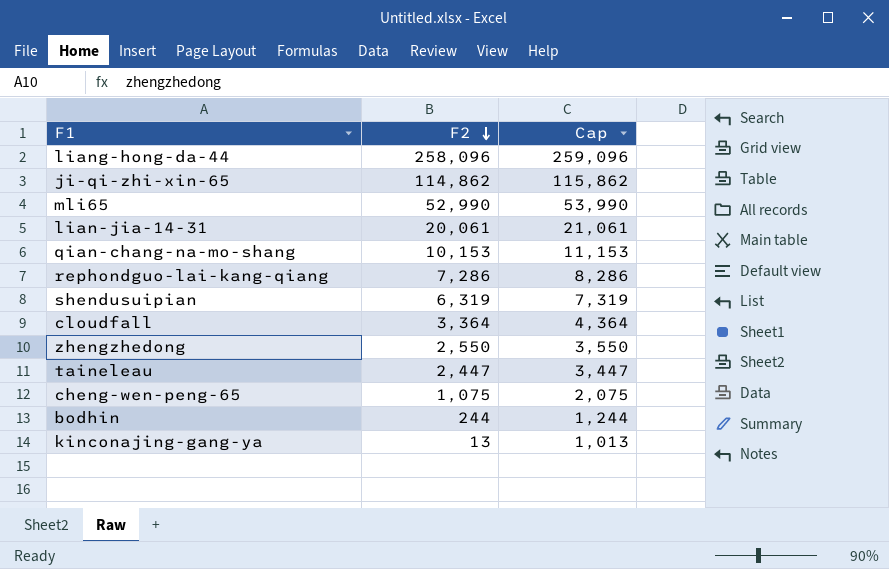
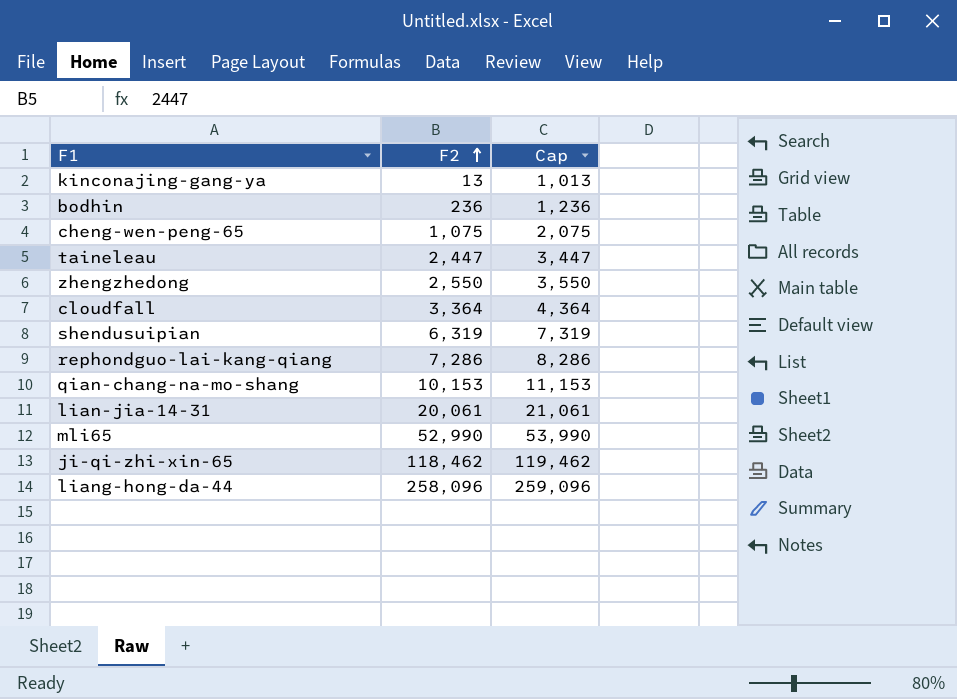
row order: F2 descending -> F2 ascending
bodhin | F2: 244 -> 236
bodhin | Cap: 1,244 -> 1,236
ji-qi-zhi-xin-65 | F2: 114,862 -> 118,462
ji-qi-zhi-xin-65 | Cap: 115,862 -> 119,462

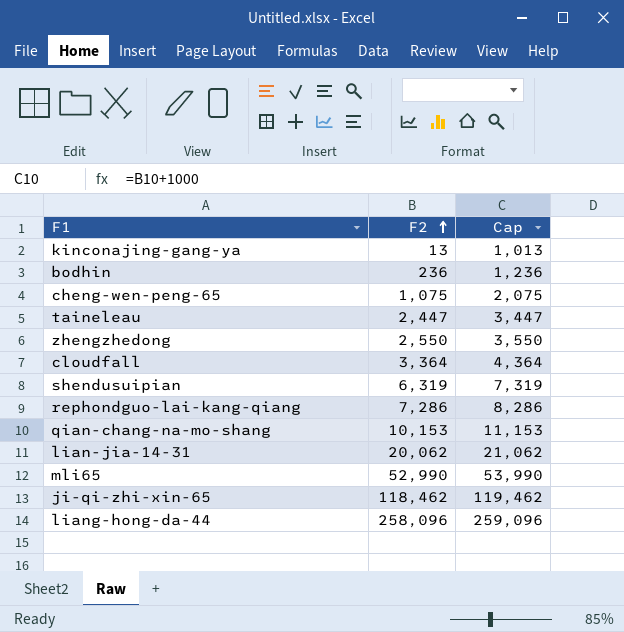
lian-jia-14-31 | F2: 20,061 -> 20,062
lian-jia-14-31 | Cap: 21,061 -> 21,062

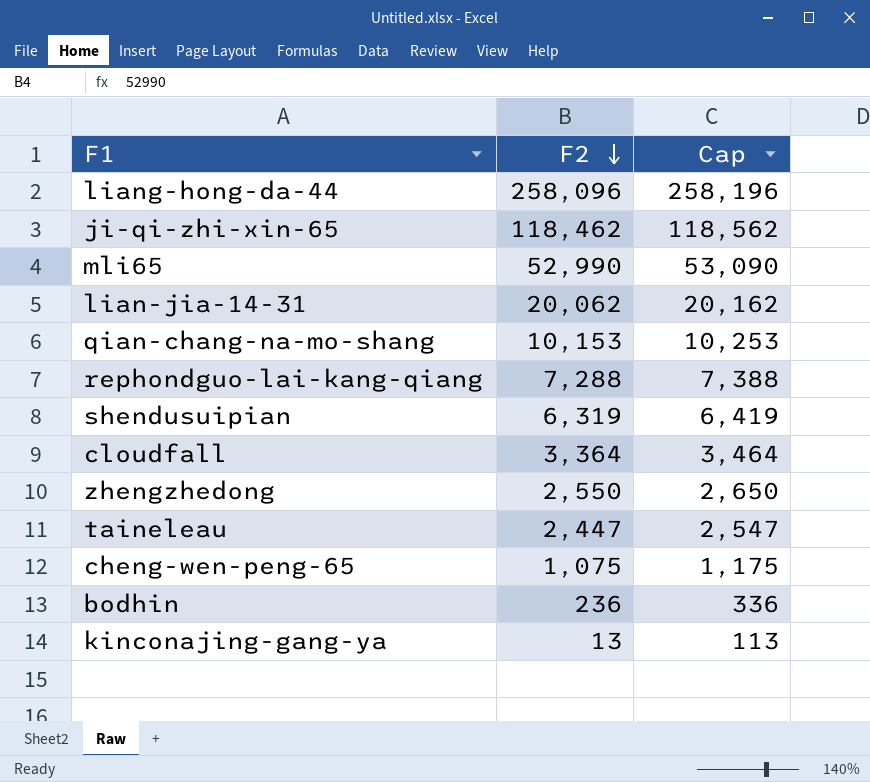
row order: F2 ascending -> F2 descending
column Cap | formula: [F2] + 1000 -> [F2] + 100
rephondguo-lai-kang-qiang | F2: 7,286 -> 7,288

